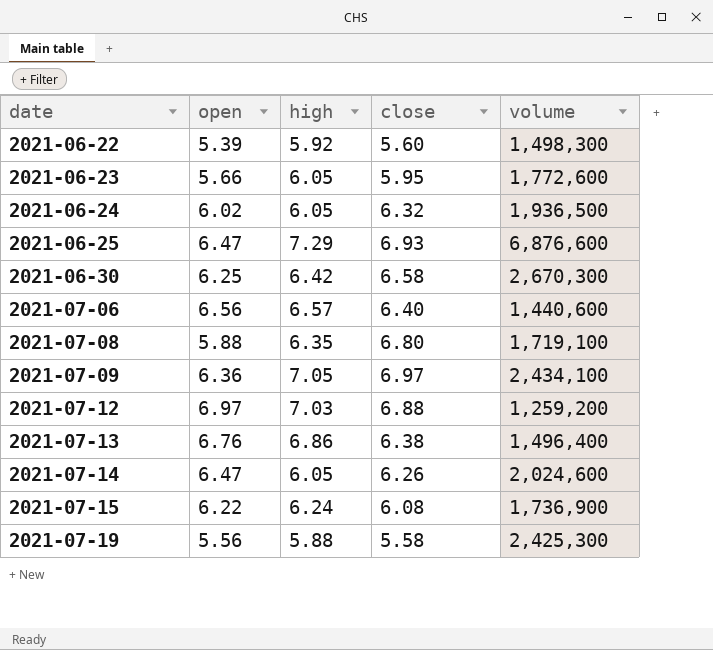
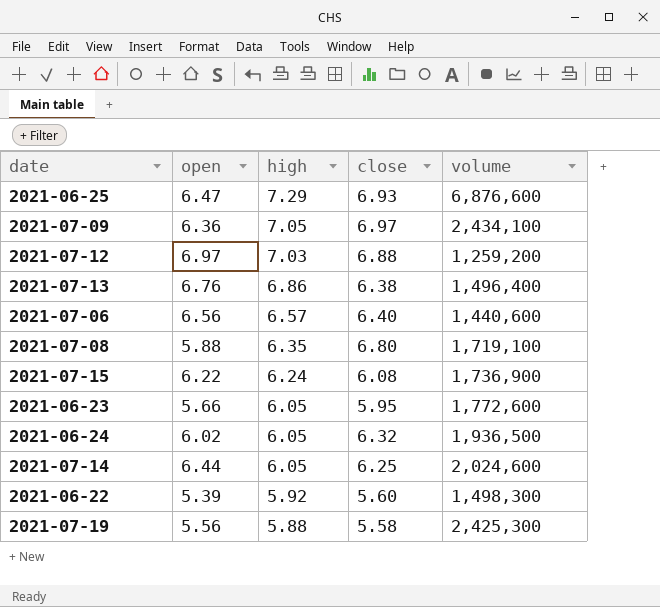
row order: date ascending -> high descending
row 2021-06-30: 6.25 | 6.42 | 6.58 | 2,670,300 -> none
2021-07-14 | open: 6.47 -> 6.44
2021-07-14 | close: 6.26 -> 6.25

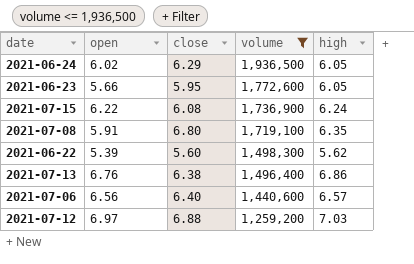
filter: none -> volume <= 1,936,500
row order: high descending -> volume descending
column high | position: 3 -> 5
2021-06-24 | close: 6.32 -> 6.29
2021-07-08 | open: 5.88 -> 5.91
2021-06-22 | high: 5.92 -> 5.62

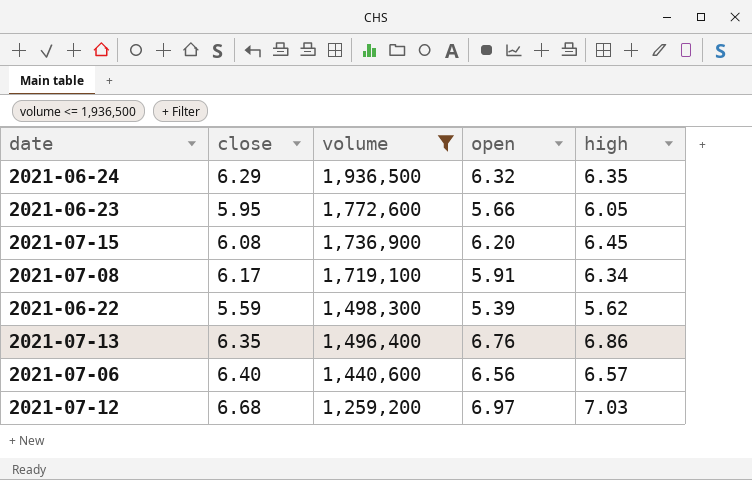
column open | position: 2 -> 4
2021-06-24 | open: 6.02 -> 6.32
2021-06-24 | high: 6.05 -> 6.35
2021-07-15 | open: 6.22 -> 6.20
2021-07-15 | high: 6.24 -> 6.45
2021-07-08 | close: 6.80 -> 6.17
2021-07-08 | high: 6.35 -> 6.34
2021-06-22 | close: 5.60 -> 5.59
2021-07-13 | close: 6.38 -> 6.35
2021-07-12 | close: 6.88 -> 6.68

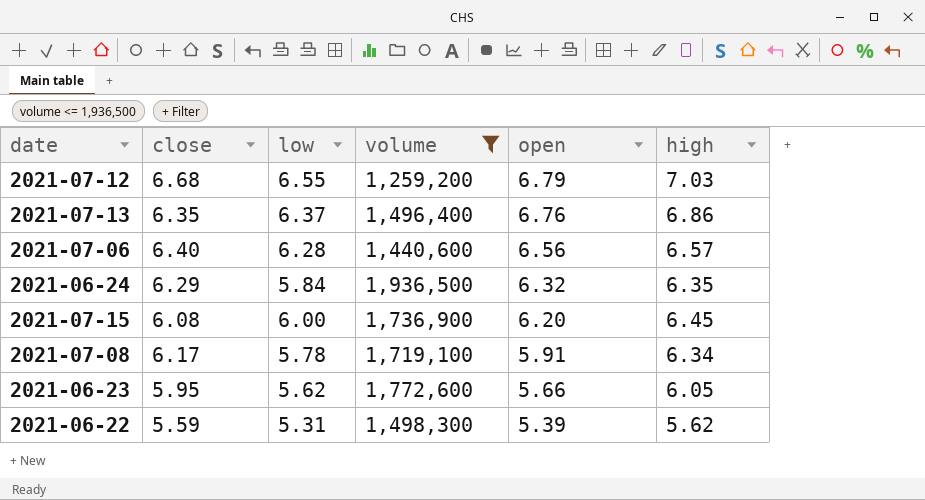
row order: volume descending -> open descending
column low | position: none -> 3
2021-07-12 | open: 6.97 -> 6.79

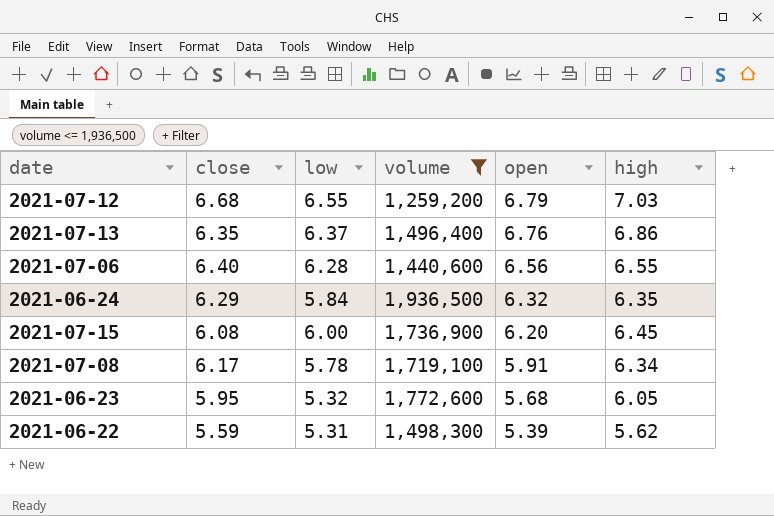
2021-07-06 | high: 6.57 -> 6.55
2021-06-23 | low: 5.62 -> 5.32
2021-06-23 | open: 5.66 -> 5.68

